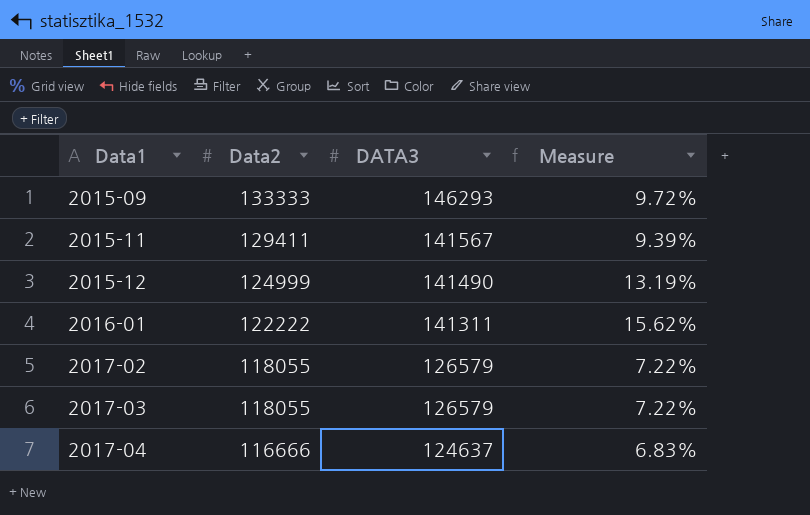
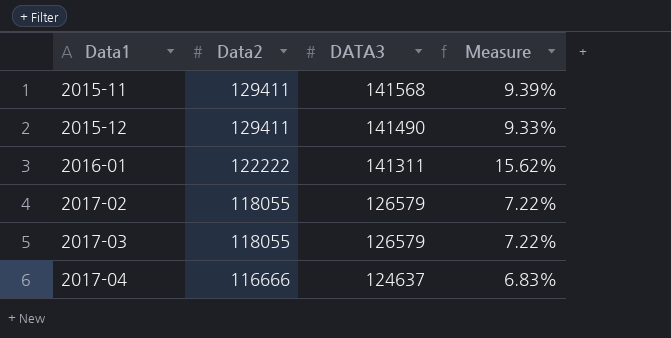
row 2015-09: 133333 | 146293 | 9.72% -> none
2015-11 | DATA3: 141567 -> 141568
2015-12 | Data2: 124999 -> 129411
2015-12 | Measure: 13.19% -> 9.33%

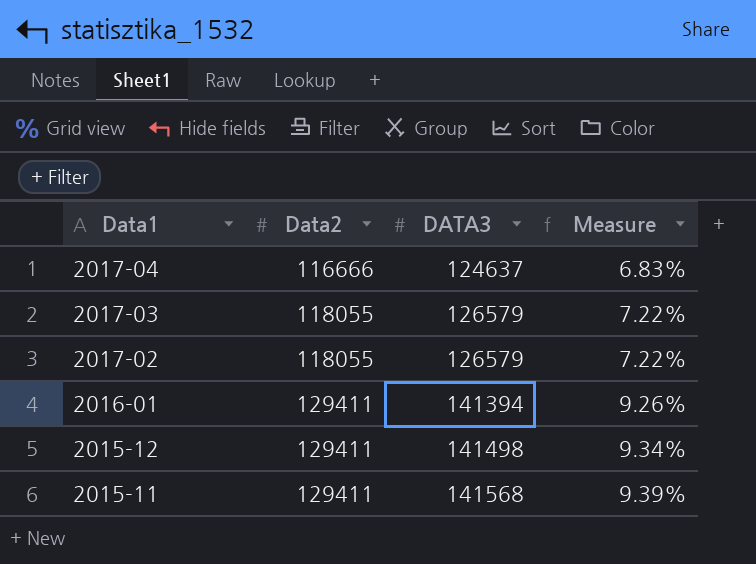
row order: Data1 ascending -> Data1 descending
2016-01 | Data2: 122222 -> 129411
2016-01 | DATA3: 141311 -> 141394
2016-01 | Measure: 15.62% -> 9.26%
2015-12 | DATA3: 141490 -> 141498
2015-12 | Measure: 9.33% -> 9.34%

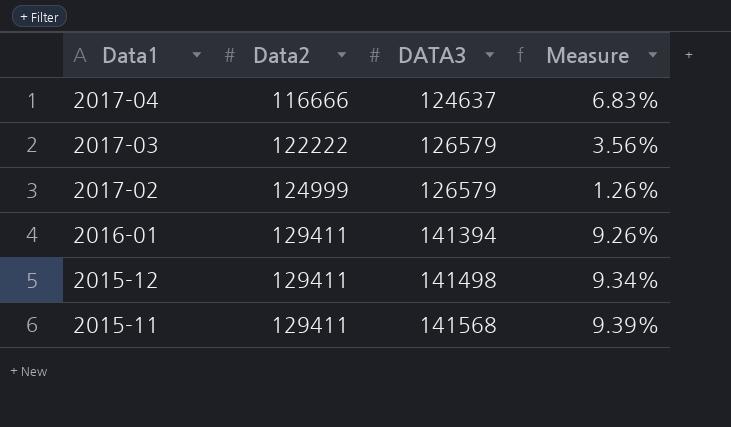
2017-03 | Data2: 118055 -> 122222
2017-03 | Measure: 7.22% -> 3.56%
2017-02 | Data2: 118055 -> 124999
2017-02 | Measure: 7.22% -> 1.26%

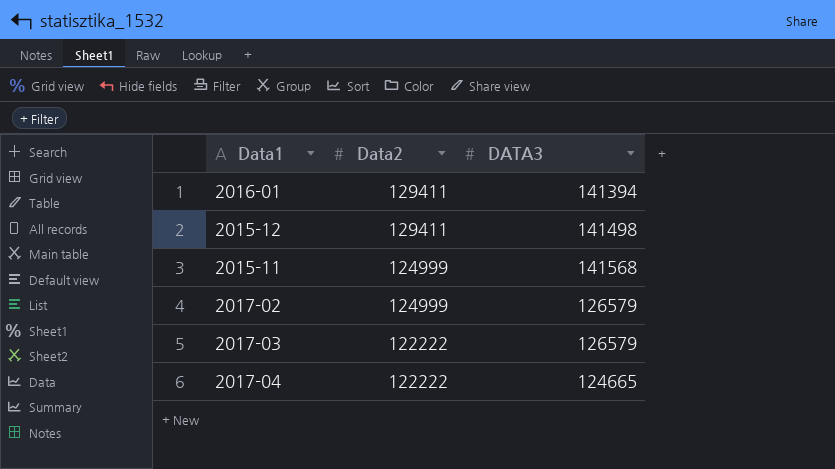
row order: Data1 descending -> Data2 descending
column Measure | formula: ([DATA3] - [Data2]) / [Data2] -> none
2015-11 | Data2: 129411 -> 124999
2017-04 | Data2: 116666 -> 122222
2017-04 | DATA3: 124637 -> 124665

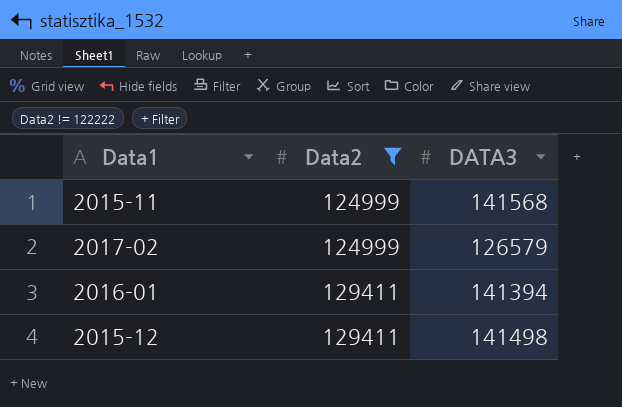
filter: none -> Data2 != 122222
row order: Data2 descending -> Data2 ascending

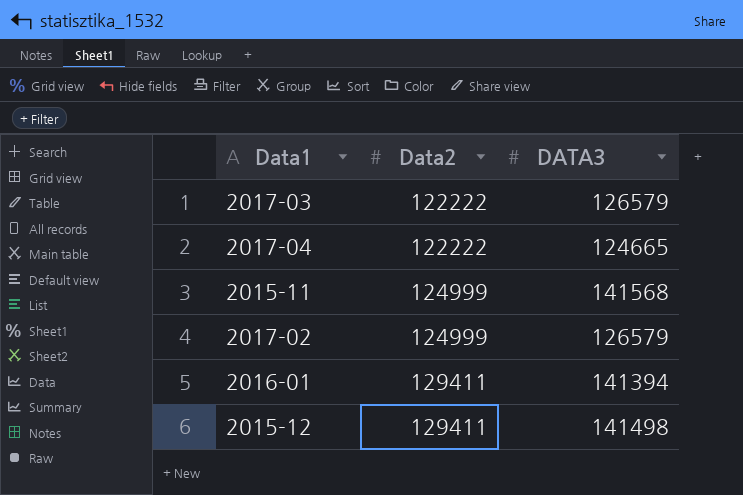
filter: Data2 != 122222 -> none

